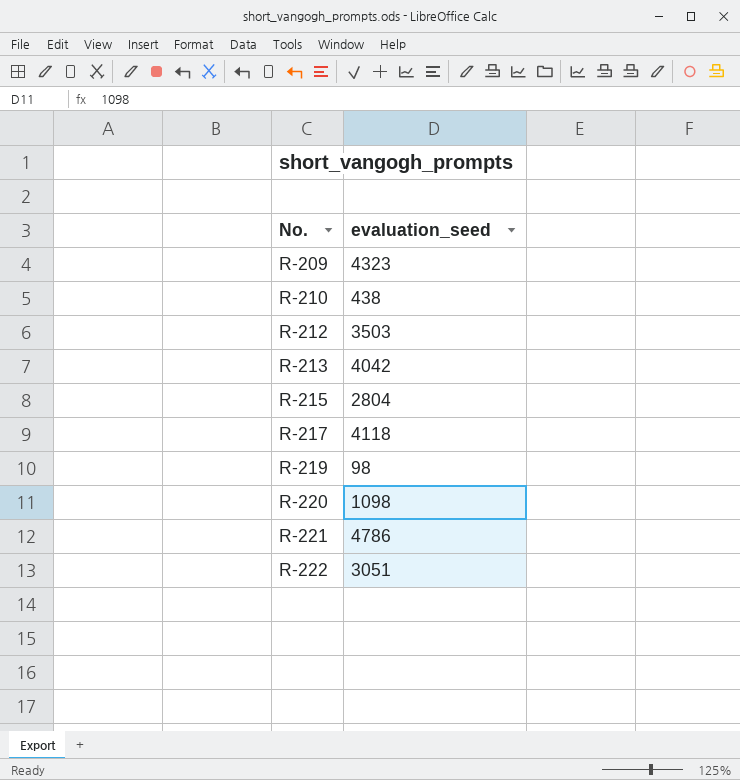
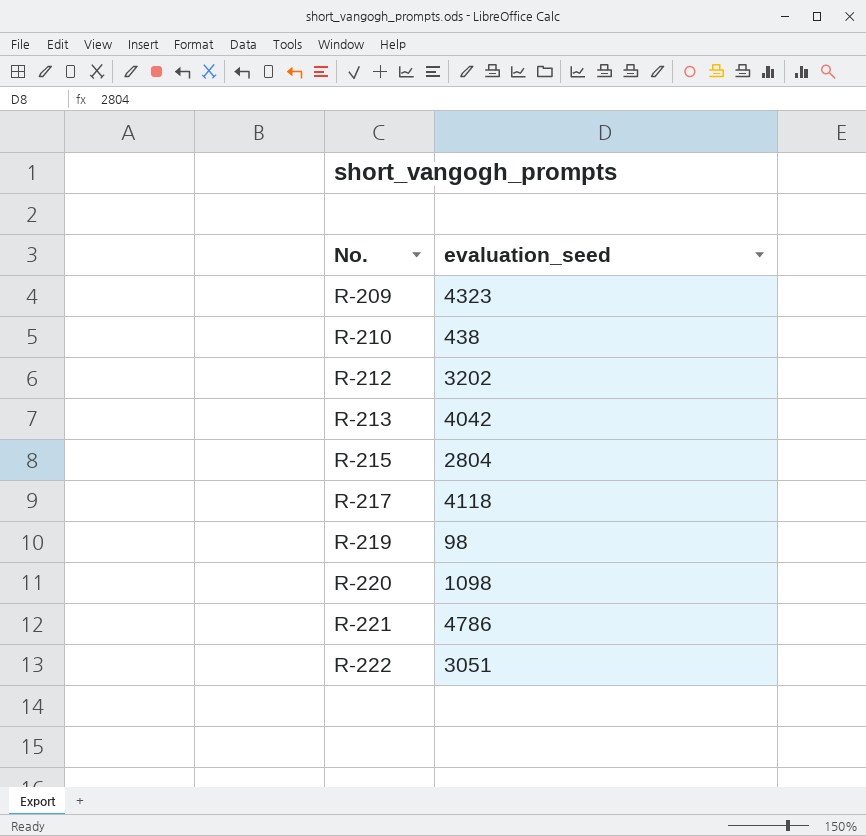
R-212 | evaluation_seed: 3503 -> 3202

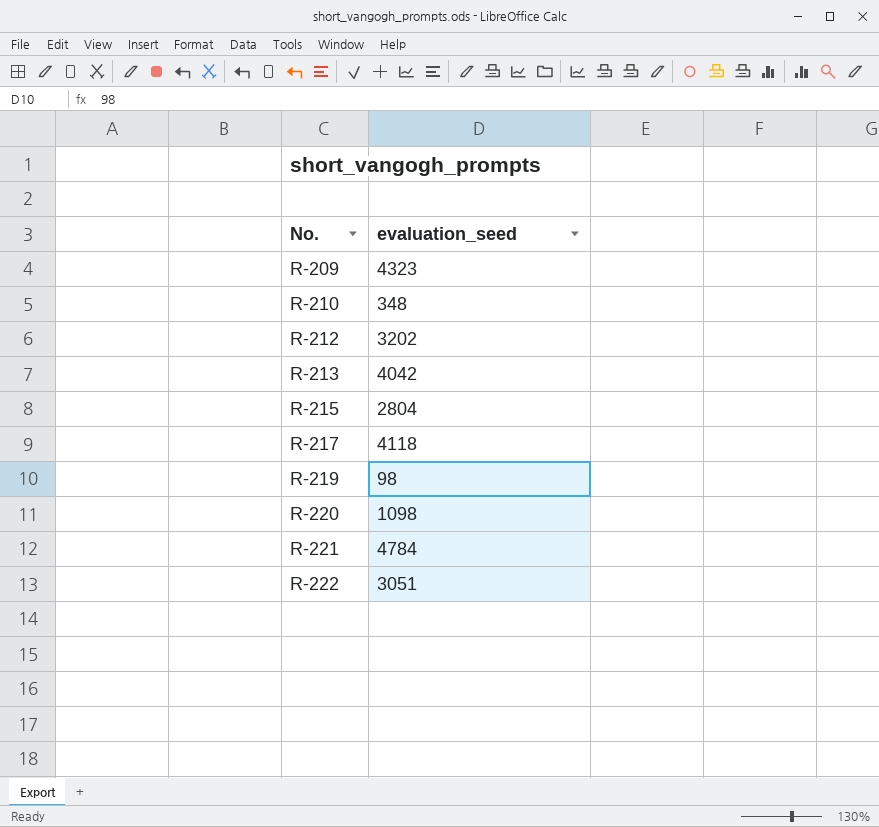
R-210 | evaluation_seed: 438 -> 348
R-221 | evaluation_seed: 4786 -> 4784

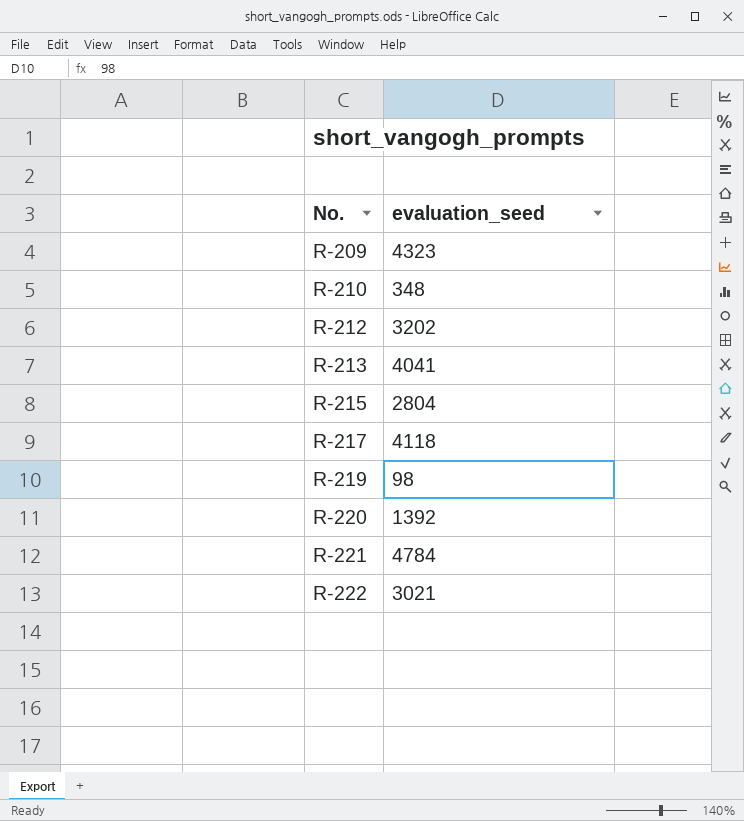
R-213 | evaluation_seed: 4042 -> 4041
R-220 | evaluation_seed: 1098 -> 1392
R-222 | evaluation_seed: 3051 -> 3021

